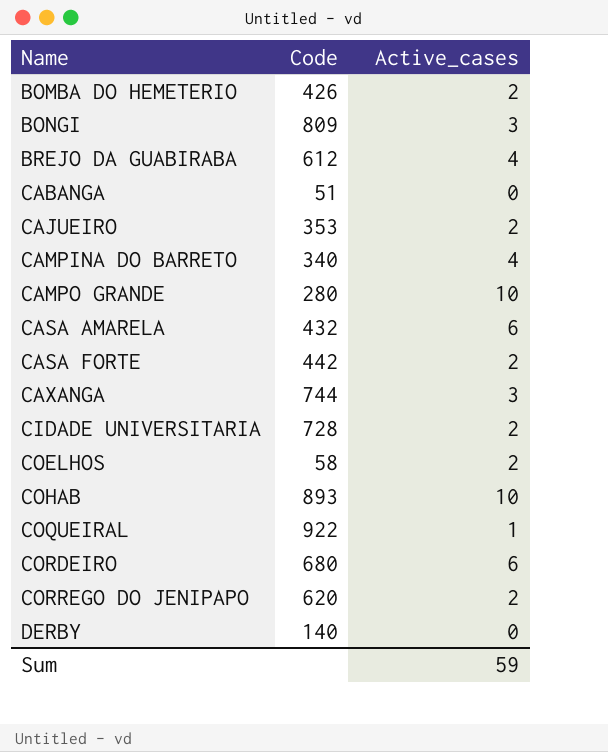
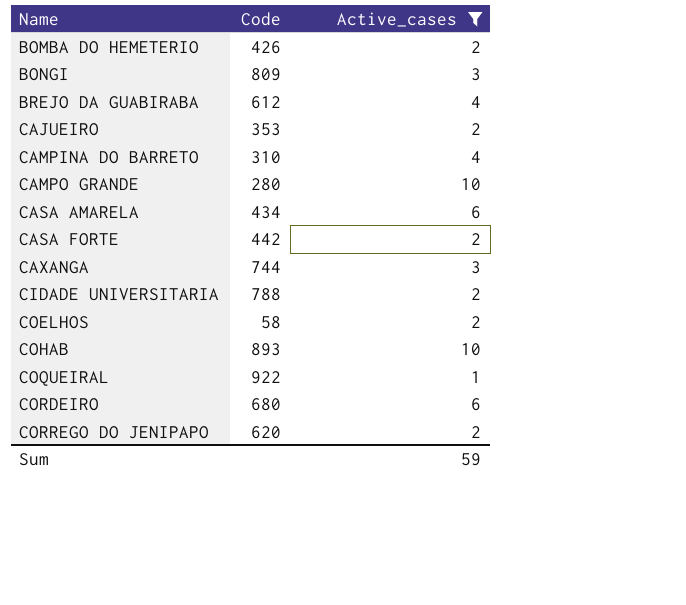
filter: none -> Active_cases != 0
CAMPINA DO BARRETO | Code: 340 -> 310
CASA AMARELA | Code: 432 -> 434
CIDADE UNIVERSITARIA | Code: 728 -> 788

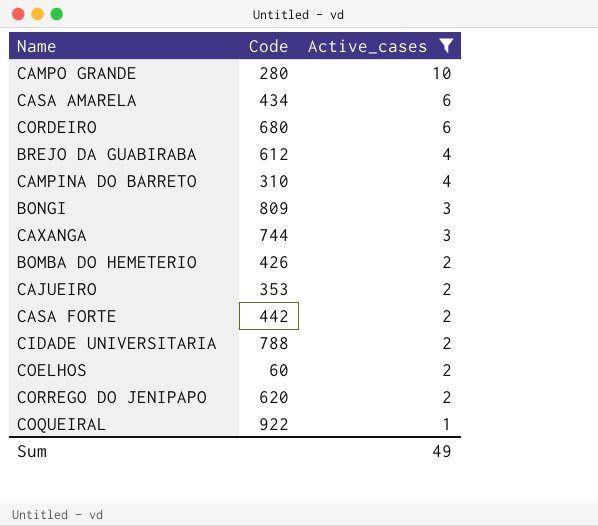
row order: Name ascending -> Active_cases descending
row COHAB: 893 | 10 -> none
COELHOS | Code: 58 -> 60
Sum | Active_cases: 59 -> 49

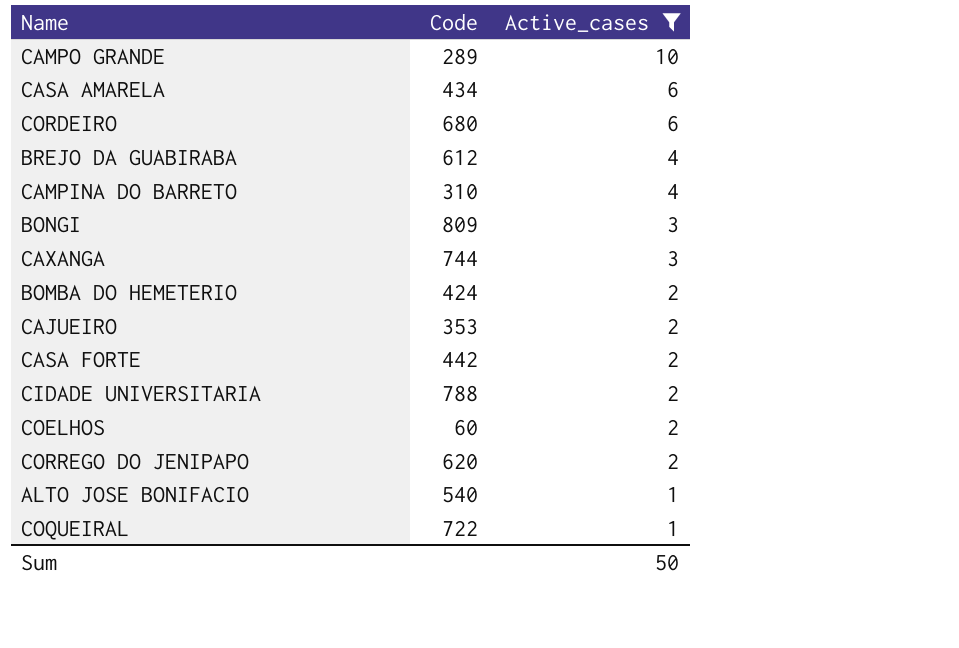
CAMPO GRANDE | Code: 280 -> 289
BOMBA DO HEMETERIO | Code: 426 -> 424
row ALTO JOSE BONIFACIO: none -> 540 | 1
COQUEIRAL | Code: 922 -> 722
Sum | Active_cases: 49 -> 50

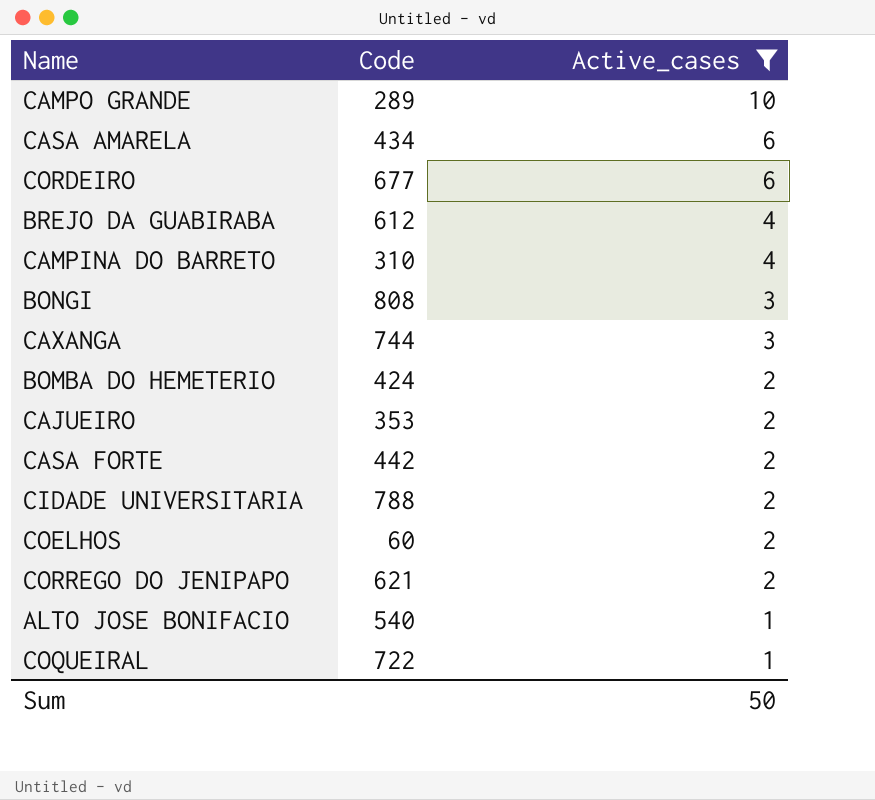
CORDEIRO | Code: 680 -> 677
BONGI | Code: 809 -> 808
CORREGO DO JENIPAPO | Code: 620 -> 621

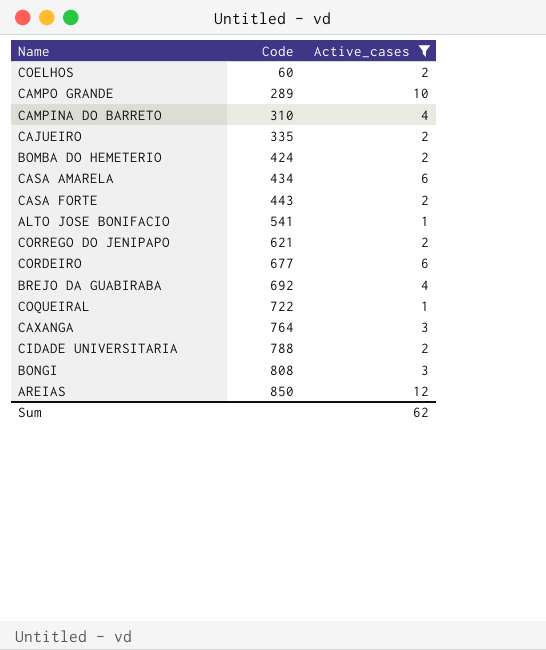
row order: Active_cases descending -> Code ascending
CAJUEIRO | Code: 353 -> 335
CASA FORTE | Code: 442 -> 443
ALTO JOSE BONIFACIO | Code: 540 -> 541
BREJO DA GUABIRABA | Code: 612 -> 692
CAXANGA | Code: 744 -> 764
row AREIAS: none -> 850 | 12
Sum | Active_cases: 50 -> 62

